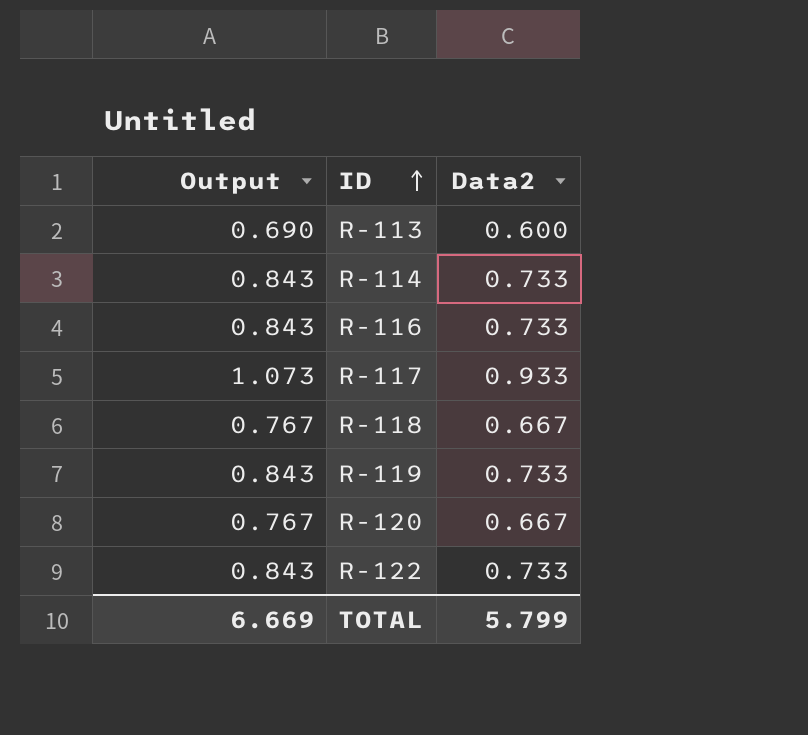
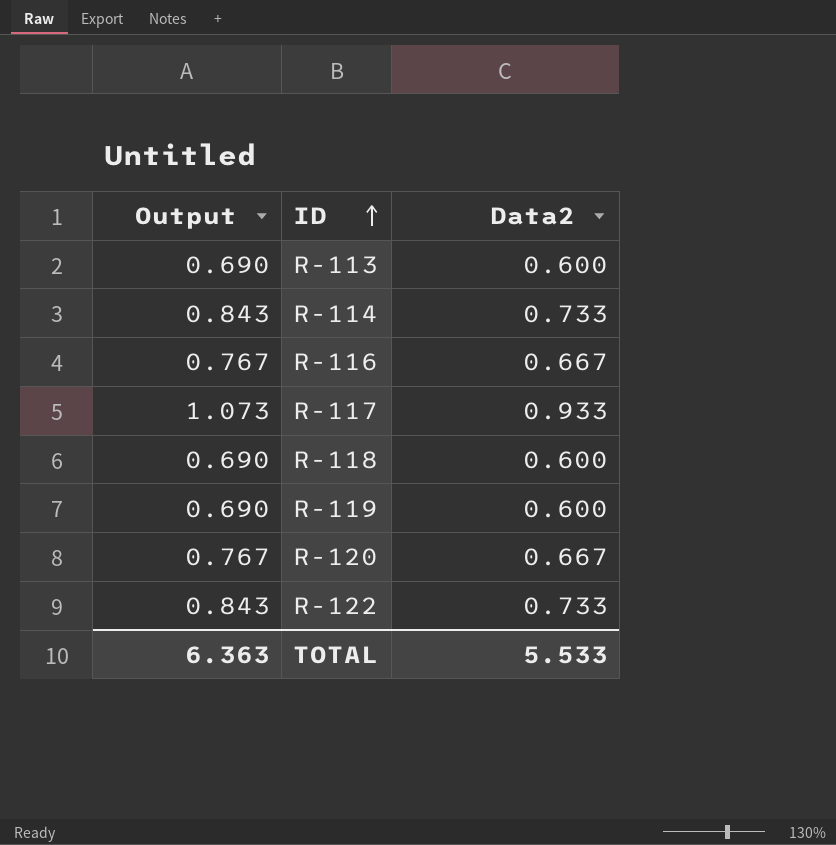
R-116 | Output: 0.843 -> 0.767
R-116 | Data2: 0.733 -> 0.667
R-118 | Output: 0.767 -> 0.690
R-118 | Data2: 0.667 -> 0.600
R-119 | Output: 0.843 -> 0.690
R-119 | Data2: 0.733 -> 0.600
TOTAL | Output: 6.669 -> 6.363
TOTAL | Data2: 5.799 -> 5.533

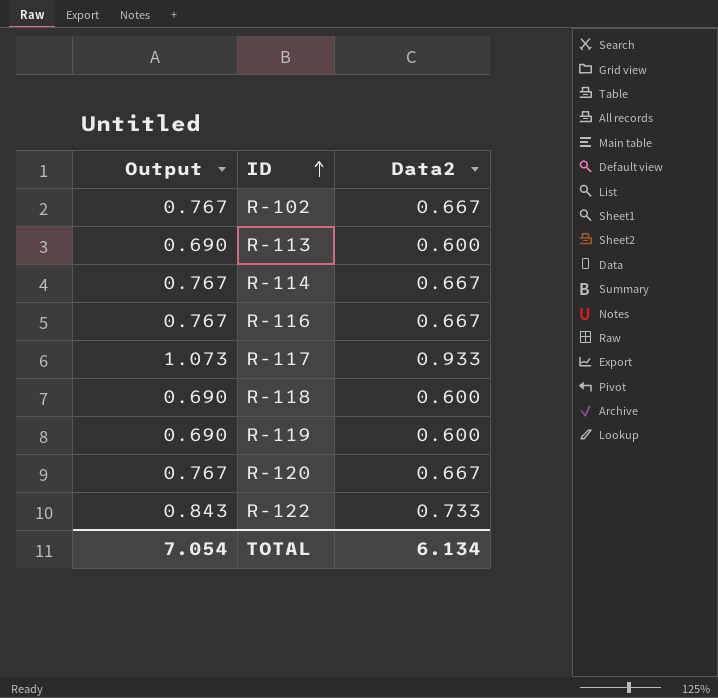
row R-102: none -> 0.767 | 0.667
R-114 | Output: 0.843 -> 0.767
R-114 | Data2: 0.733 -> 0.667
TOTAL | Output: 6.363 -> 7.054
TOTAL | Data2: 5.533 -> 6.134

